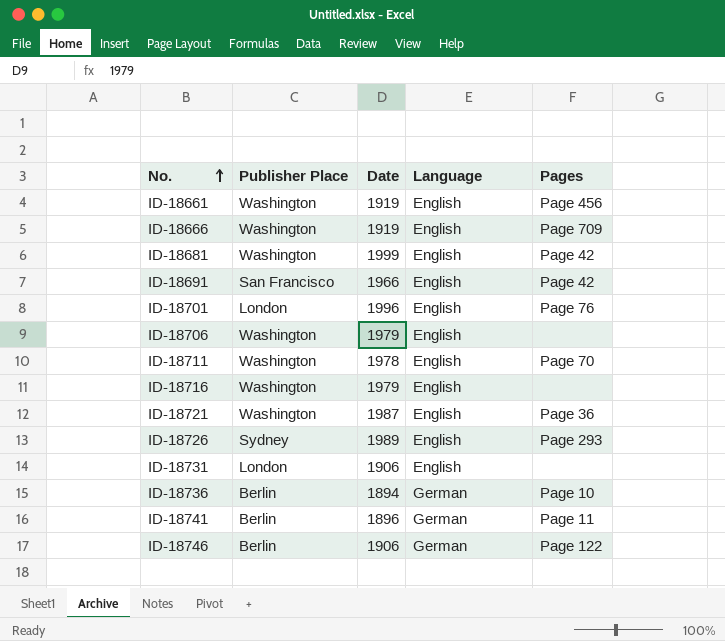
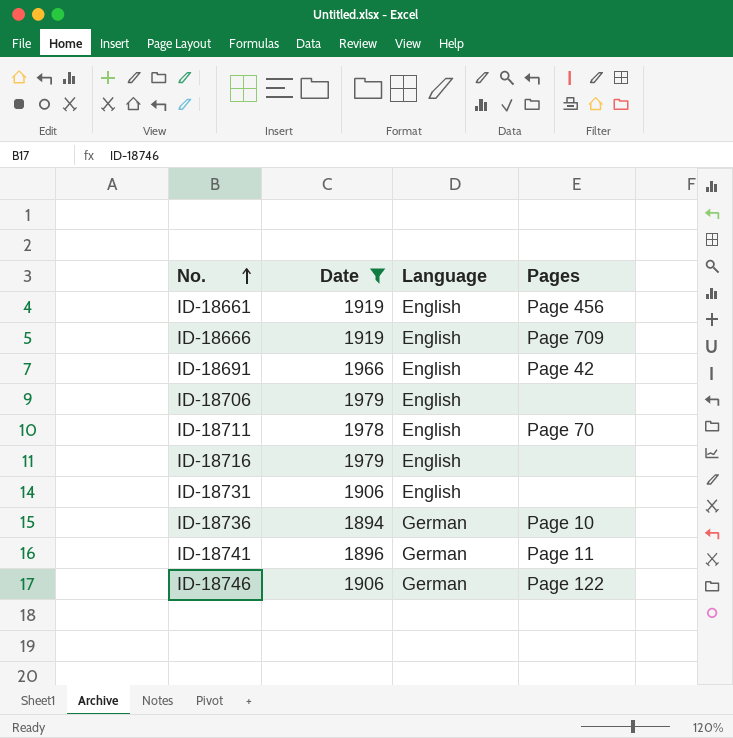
filter: none -> Date <= 1979
column Publisher Place | position: 2 -> none

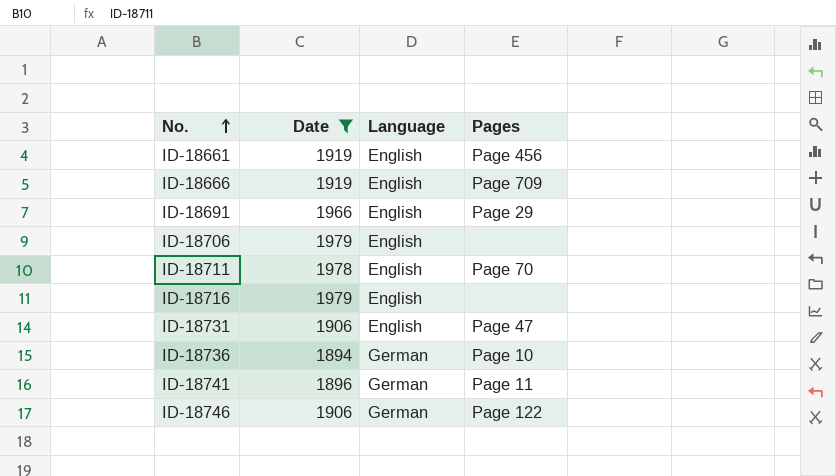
ID-18691 | Pages: Page 42 -> Page 29
ID-18731 | Pages: none -> Page 47

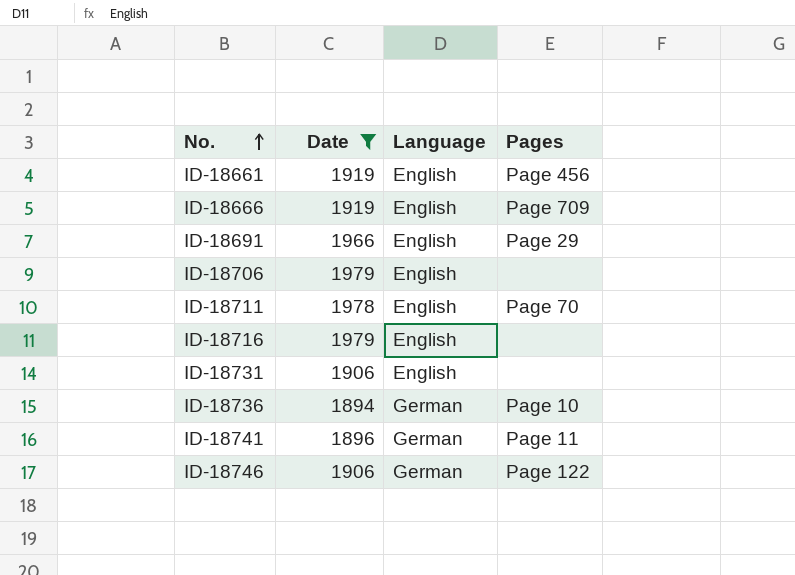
ID-18731 | Pages: Page 47 -> none

